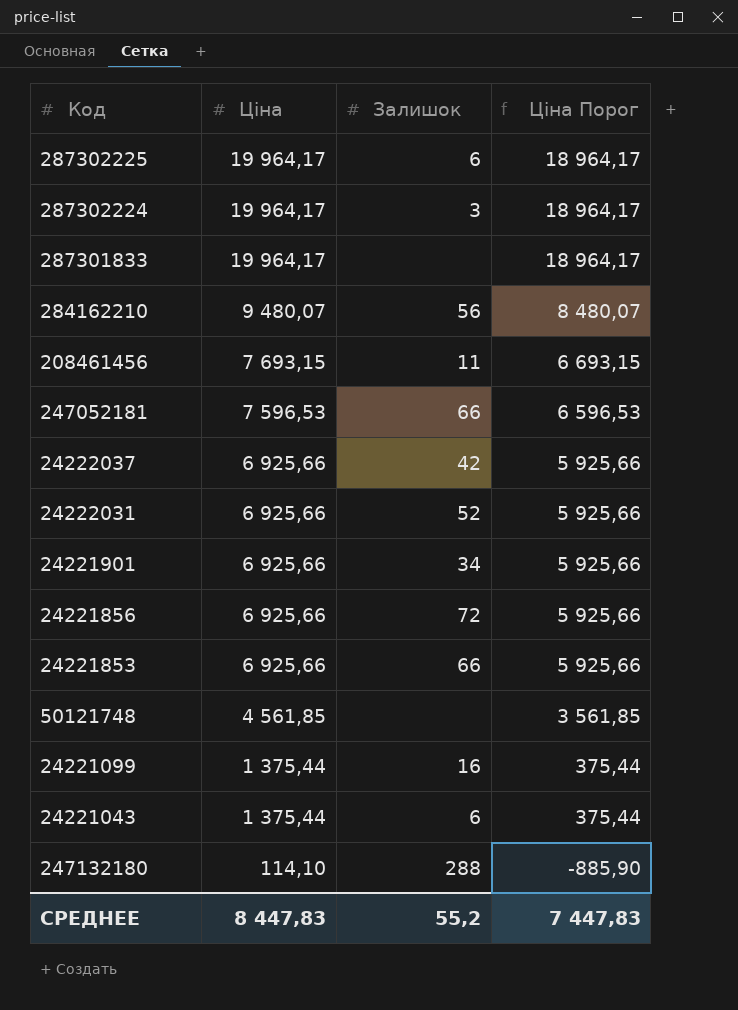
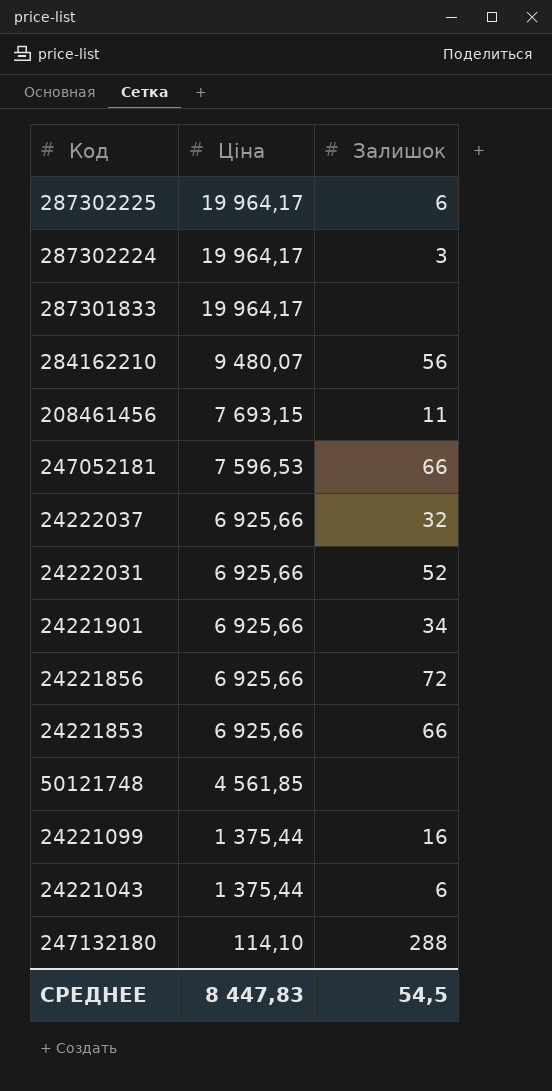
column Ціна Порог | formula: [Ціна] - 1000 -> none
24222037 | Залишок: 42 -> 32
СРЕДНЕЕ | Залишок: 55,2 -> 54,5

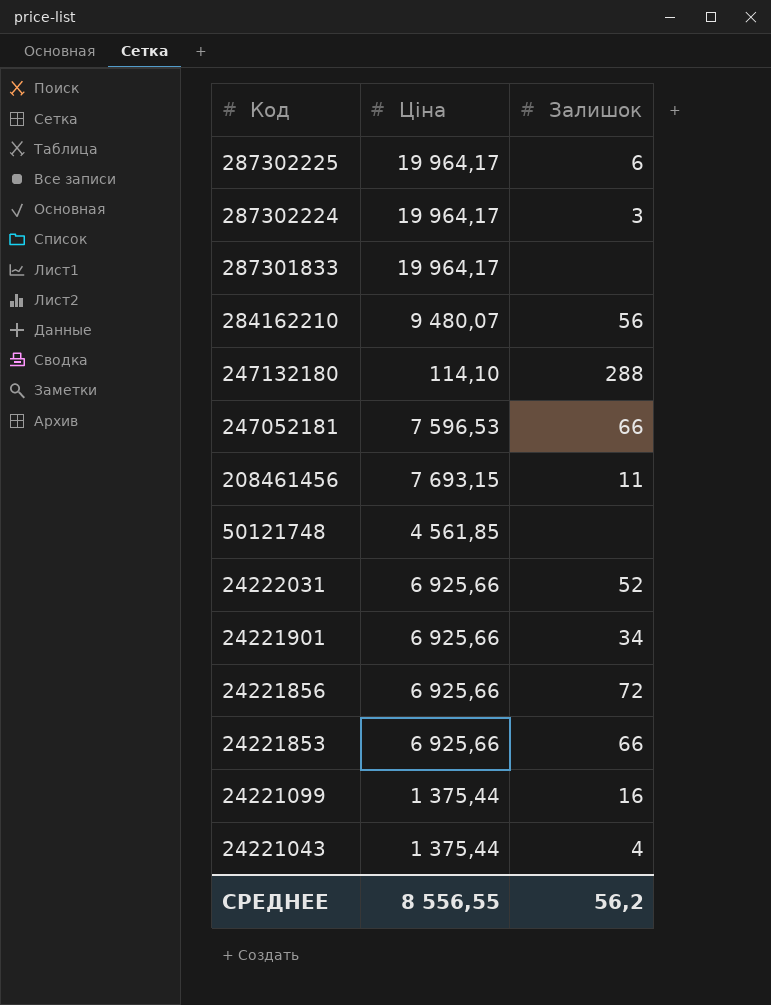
row order: Ціна descending -> Код descending
row 24222037: 6 925,66 | 32 -> none
24221043 | Залишок: 6 -> 4
СРЕДНЕЕ | Ціна: 8 447,83 -> 8 556,55
СРЕДНЕЕ | Залишок: 54,5 -> 56,2

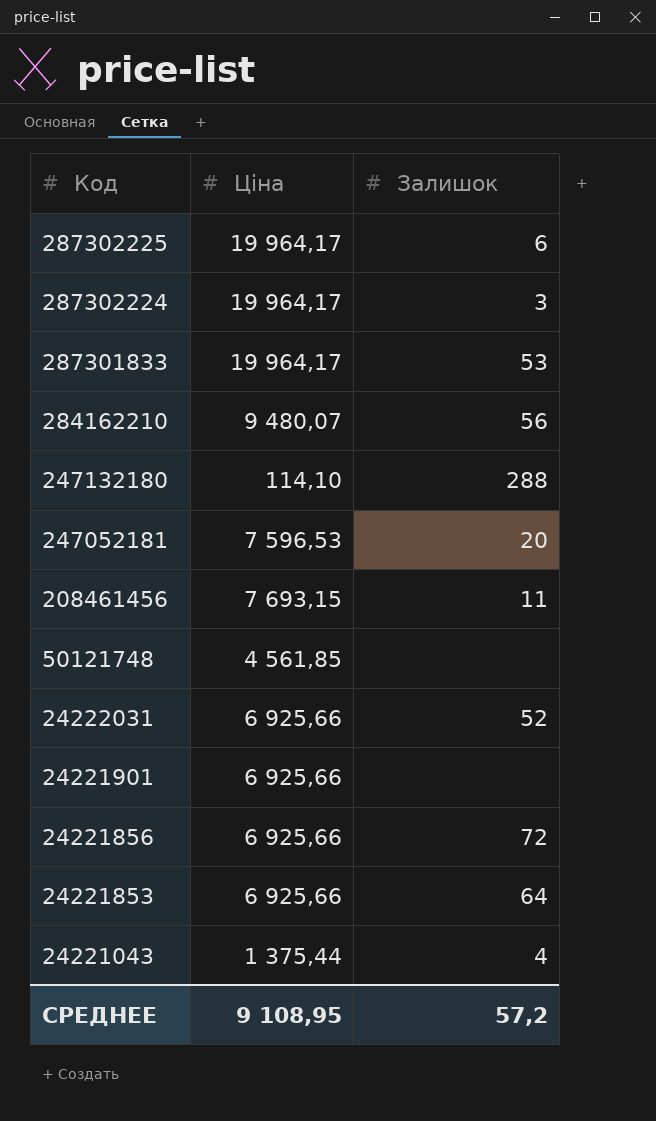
row 24221099: 1 375,44 | 16 -> none
287301833 | Залишок: none -> 53
247052181 | Залишок: 66 -> 20
24221901 | Залишок: 34 -> none
24221853 | Залишок: 66 -> 64
СРЕДНЕЕ | Ціна: 8 556,55 -> 9 108,95
СРЕДНЕЕ | Залишок: 56,2 -> 57,2

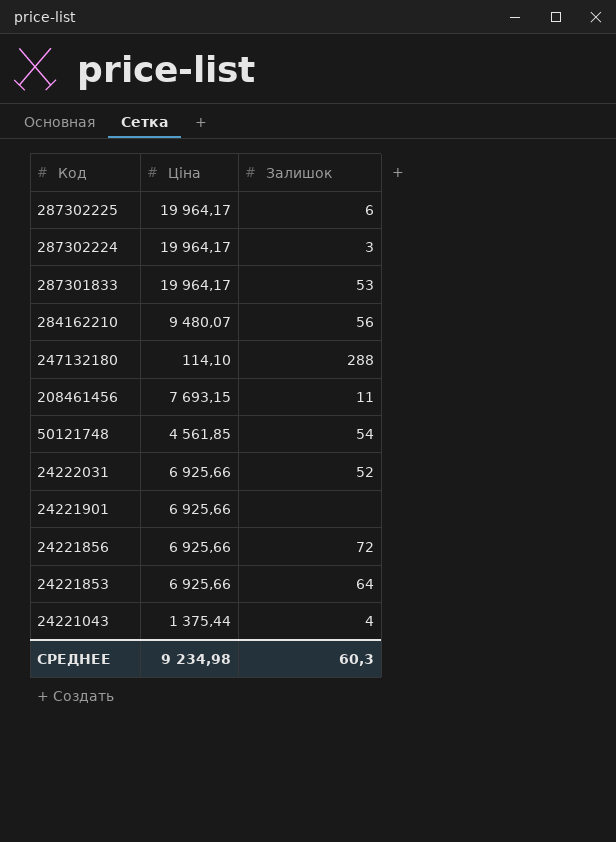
row 247052181: 7 596,53 | 20 -> none
50121748 | Залишок: none -> 54
СРЕДНЕЕ | Ціна: 9 108,95 -> 9 234,98
СРЕДНЕЕ | Залишок: 57,2 -> 60,3

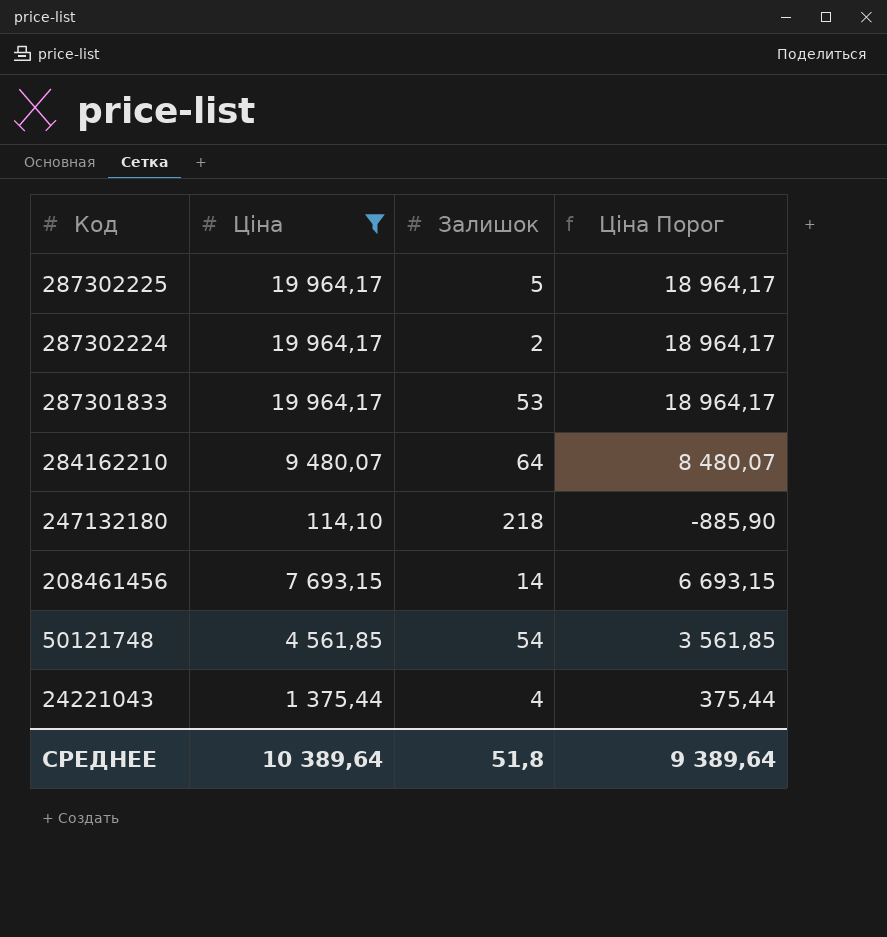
filter: none -> Ціна != 6 925,66
column Ціна Порог | formula: none -> [Ціна] - 1000
287302225 | Залишок: 6 -> 5
287302224 | Залишок: 3 -> 2
284162210 | Залишок: 56 -> 64
247132180 | Залишок: 288 -> 218
208461456 | Залишок: 11 -> 14
СРЕДНЕЕ | Ціна: 9 234,98 -> 10 389,64
СРЕДНЕЕ | Залишок: 60,3 -> 51,8

